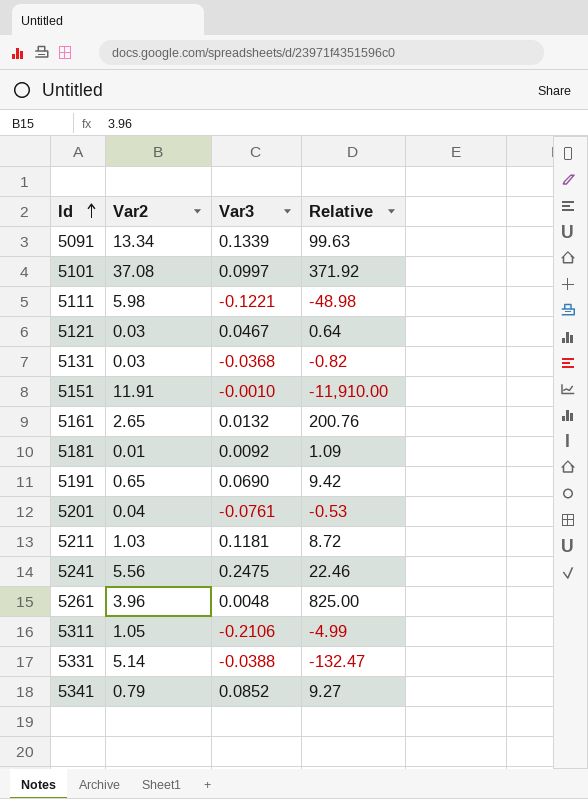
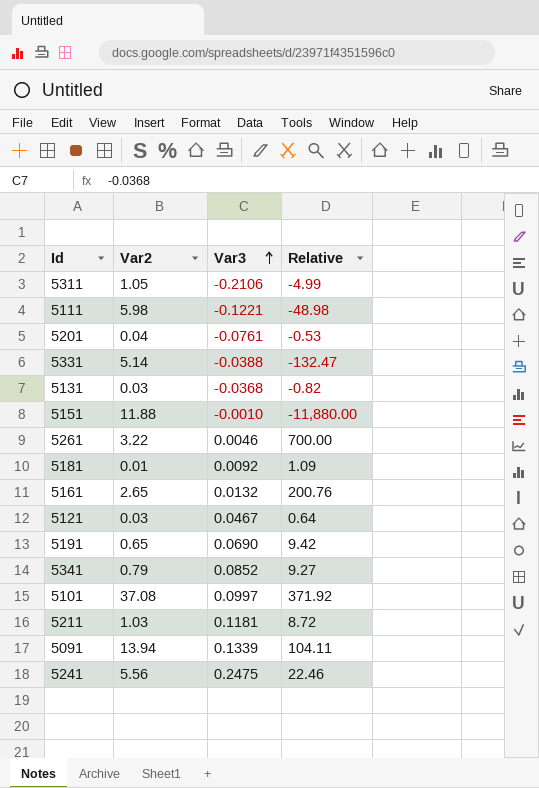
row order: Id ascending -> Var3 ascending
5151 | Var2: 11.91 -> 11.88
5151 | Relative: -11,910.00 -> -11,880.00
5261 | Var2: 3.96 -> 3.22
5261 | Var3: 0.0048 -> 0.0046
5261 | Relative: 825.00 -> 700.00
5091 | Var2: 13.34 -> 13.94
5091 | Relative: 99.63 -> 104.11

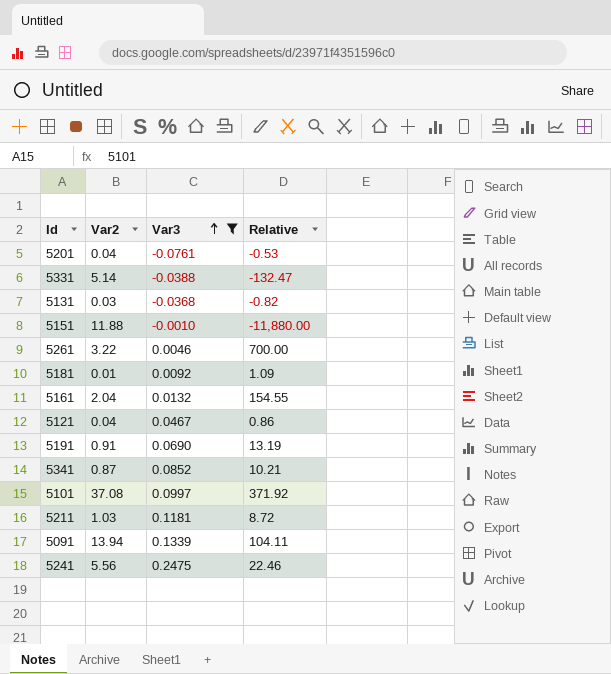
filter: none -> Var3 >= -0.0761
5161 | Var2: 2.65 -> 2.04
5161 | Relative: 200.76 -> 154.55
5121 | Var2: 0.03 -> 0.04
5121 | Relative: 0.64 -> 0.86
5191 | Var2: 0.65 -> 0.91
5191 | Relative: 9.42 -> 13.19
5341 | Var2: 0.79 -> 0.87
5341 | Relative: 9.27 -> 10.21

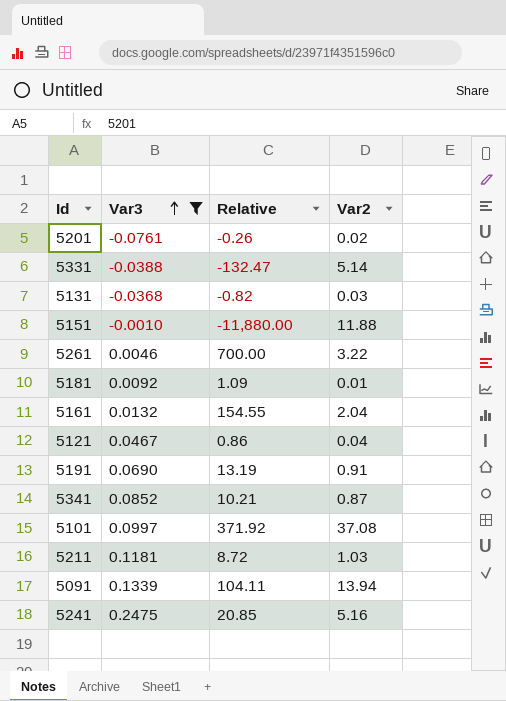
column Var2 | position: 2 -> 4
5201 | Relative: -0.53 -> -0.26
5201 | Var2: 0.04 -> 0.02
5241 | Relative: 22.46 -> 20.85
5241 | Var2: 5.56 -> 5.16

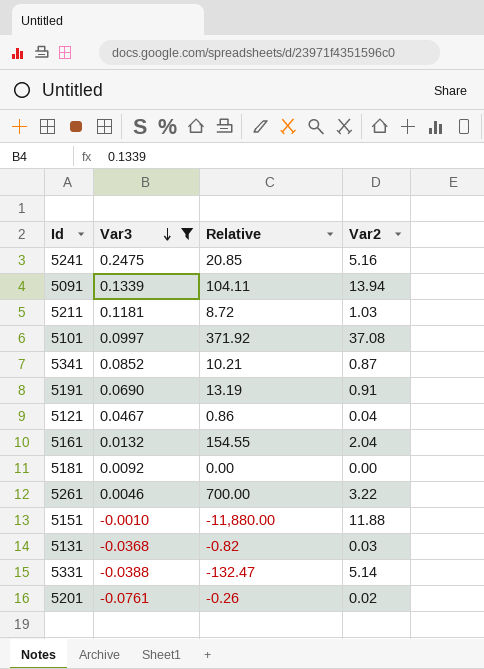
row order: Var3 ascending -> Var3 descending
5181 | Relative: 1.09 -> 0.00
5181 | Var2: 0.01 -> 0.00

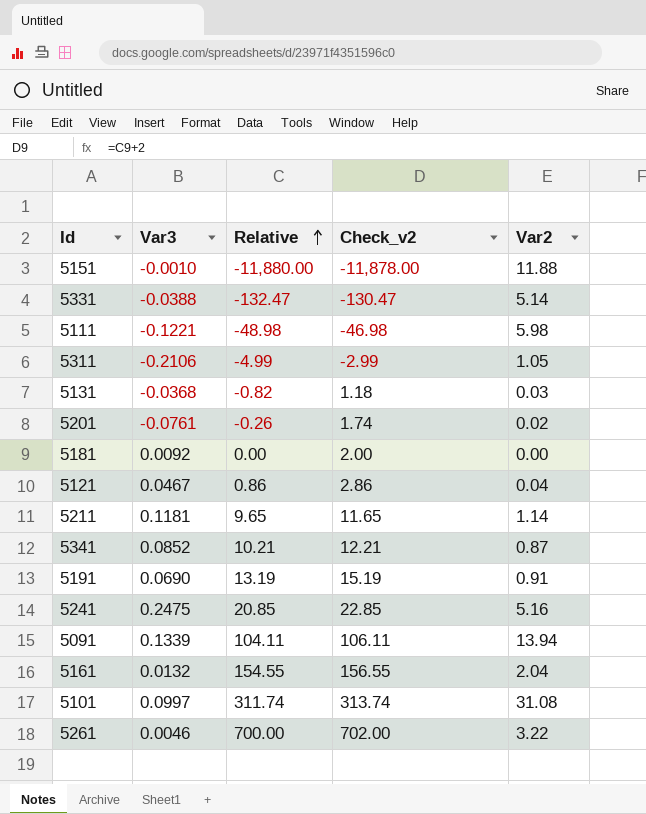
filter: Var3 >= -0.0761 -> none
row order: Var3 descending -> Relative ascending
column Check_v2 | formula: none -> [Relative] + 2
5211 | Relative: 8.72 -> 9.65
5211 | Var2: 1.03 -> 1.14
5101 | Relative: 371.92 -> 311.74
5101 | Var2: 37.08 -> 31.08

